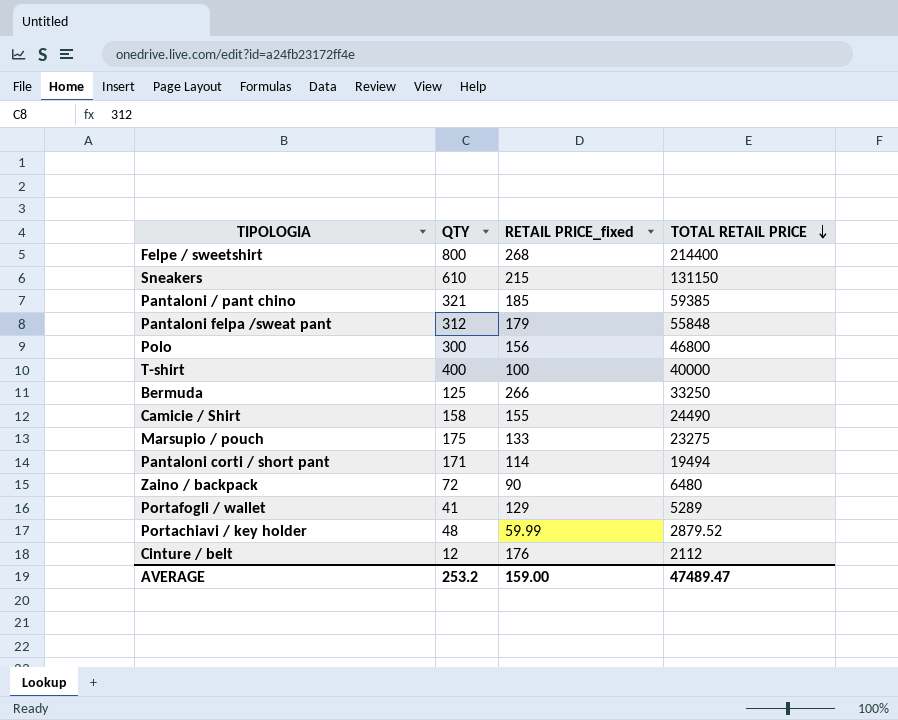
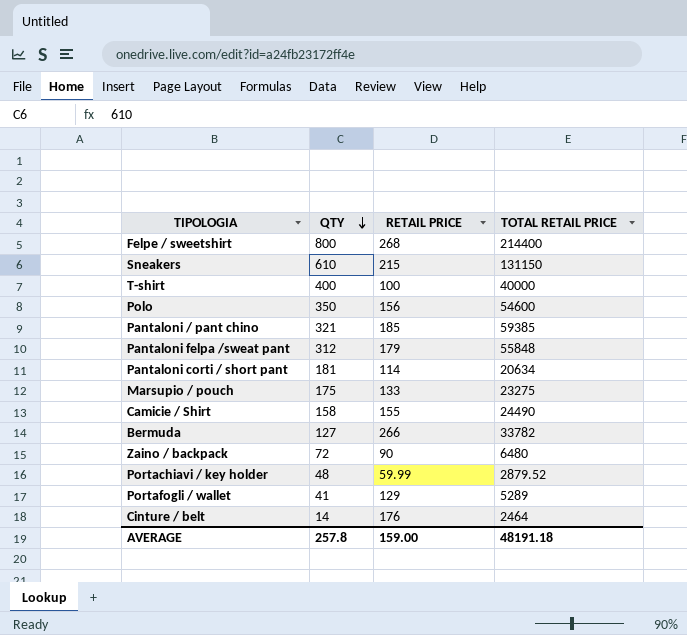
row order: TOTAL RETAIL PRICE descending -> QTY descending
column name: RETAIL PRICE_fixed -> RETAIL PRICE
Polo | QTY: 300 -> 350
Polo | TOTAL RETAIL PRICE: 46800 -> 54600
Pantaloni corti / short pant | QTY: 171 -> 181
Pantaloni corti / short pant | TOTAL RETAIL PRICE: 19494 -> 20634
Bermuda | QTY: 125 -> 127
Bermuda | TOTAL RETAIL PRICE: 33250 -> 33782
Cinture / belt | QTY: 12 -> 14
Cinture / belt | TOTAL RETAIL PRICE: 2112 -> 2464
AVERAGE | QTY: 253.2 -> 257.8
AVERAGE | TOTAL RETAIL PRICE: 47489.47 -> 48191.18

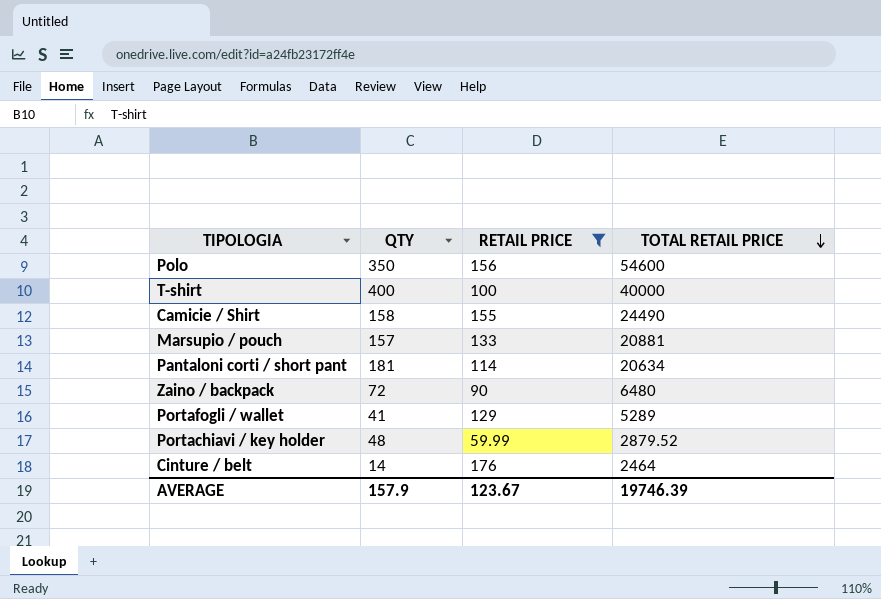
filter: none -> RETAIL PRICE <= 176
row order: QTY descending -> TOTAL RETAIL PRICE descending
Marsupio / pouch | QTY: 175 -> 157
Marsupio / pouch | TOTAL RETAIL PRICE: 23275 -> 20881
AVERAGE | QTY: 257.8 -> 157.9
AVERAGE | RETAIL PRICE: 159.00 -> 123.67
AVERAGE | TOTAL RETAIL PRICE: 48191.18 -> 19746.39

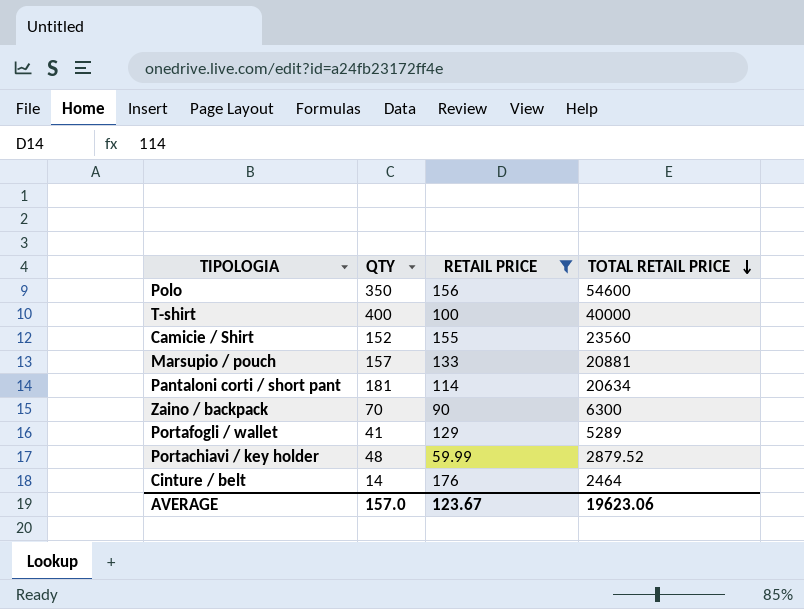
Camicie / Shirt | QTY: 158 -> 152
Camicie / Shirt | TOTAL RETAIL PRICE: 24490 -> 23560
Zaino / backpack | QTY: 72 -> 70
Zaino / backpack | TOTAL RETAIL PRICE: 6480 -> 6300
AVERAGE | QTY: 157.9 -> 157.0
AVERAGE | TOTAL RETAIL PRICE: 19746.39 -> 19623.06

